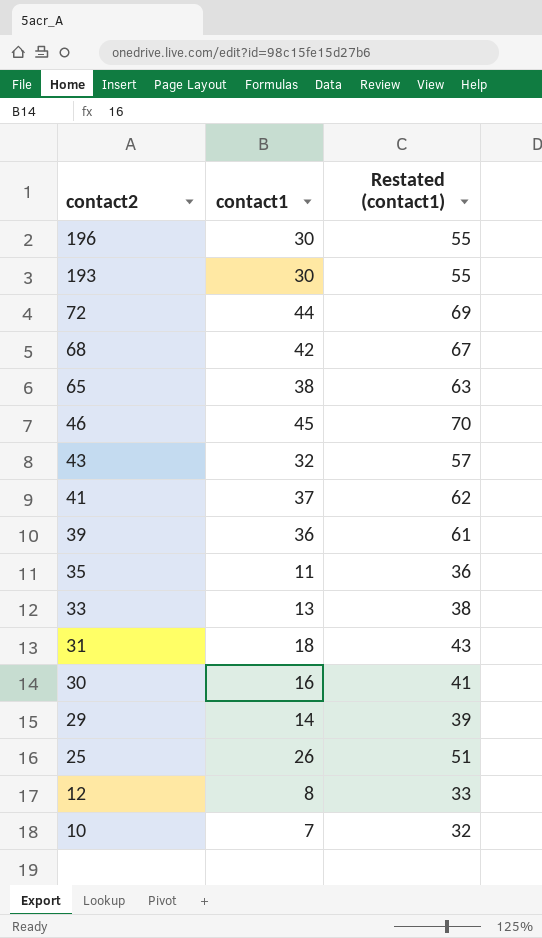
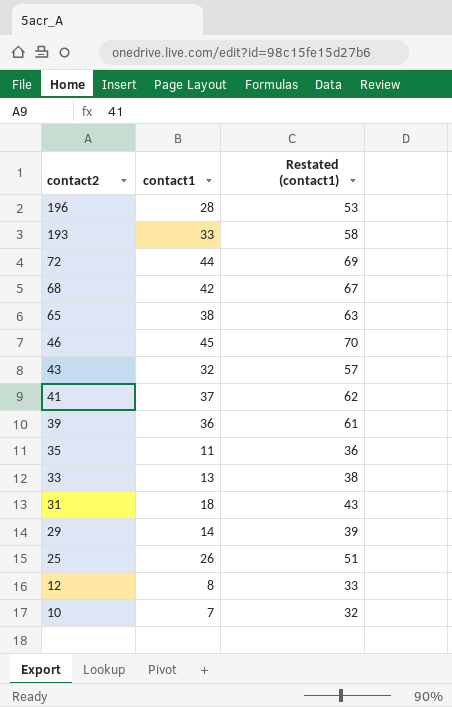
row 30: 16 | 41 -> none
196 | contact1: 30 -> 28
196 | Restated (contact1): 55 -> 53
193 | contact1: 30 -> 33
193 | Restated (contact1): 55 -> 58

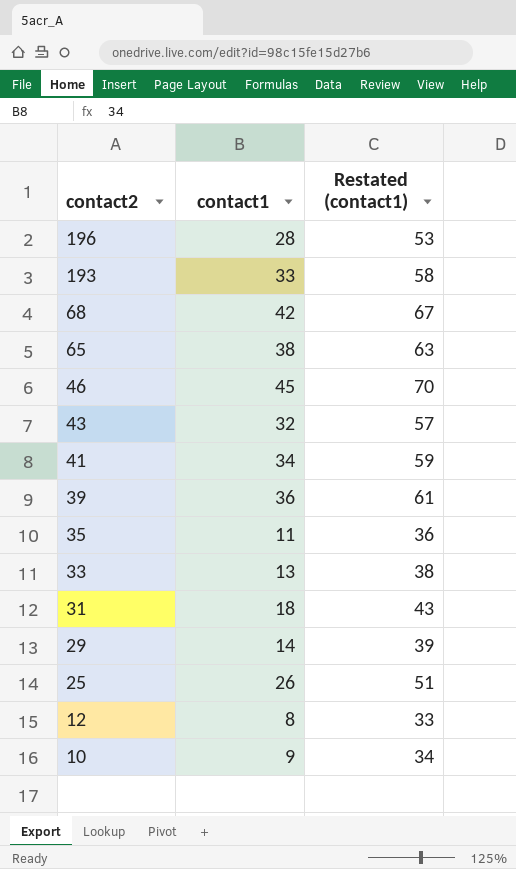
row 72: 44 | 69 -> none
41 | contact1: 37 -> 34
41 | Restated (contact1): 62 -> 59
10 | contact1: 7 -> 9
10 | Restated (contact1): 32 -> 34

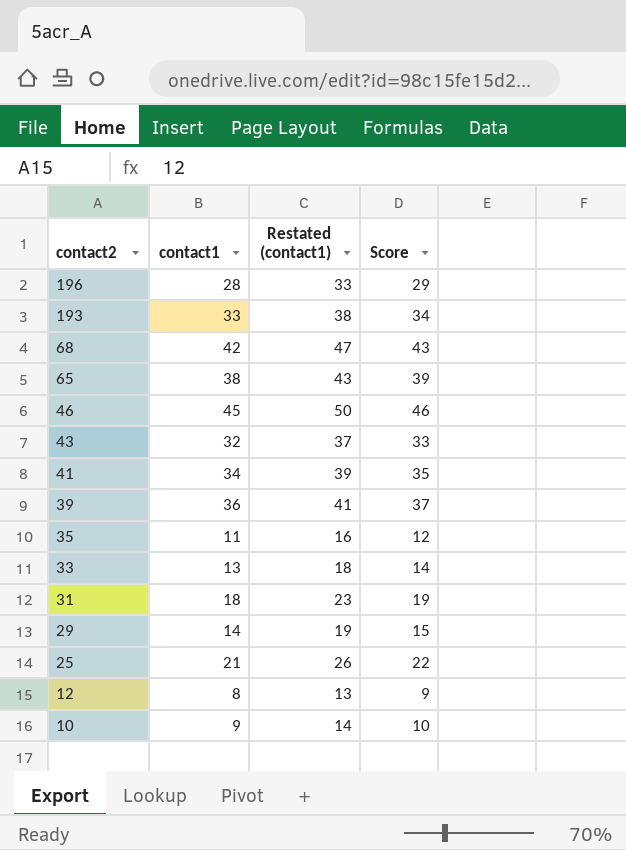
column Restated (contact1) | formula: [contact1] + 25 -> [contact1] + 5
column Score | formula: none -> [contact1] + 1
25 | contact1: 26 -> 21

